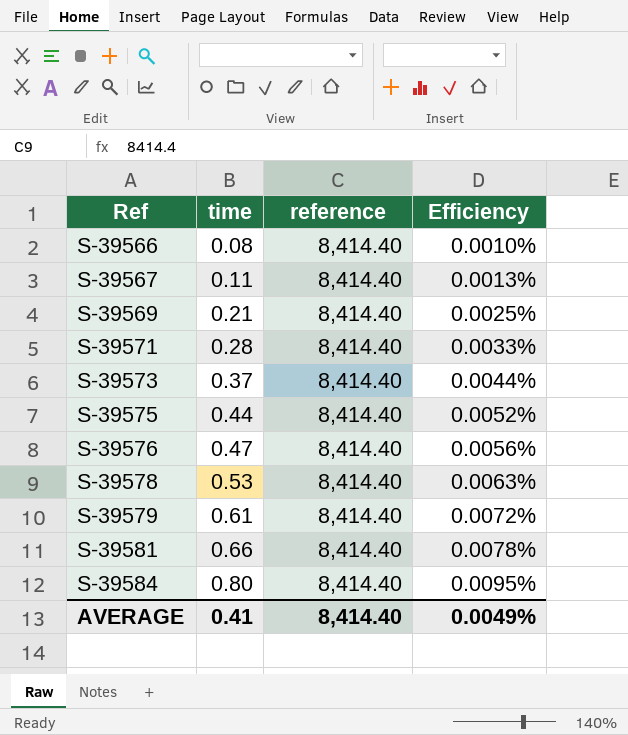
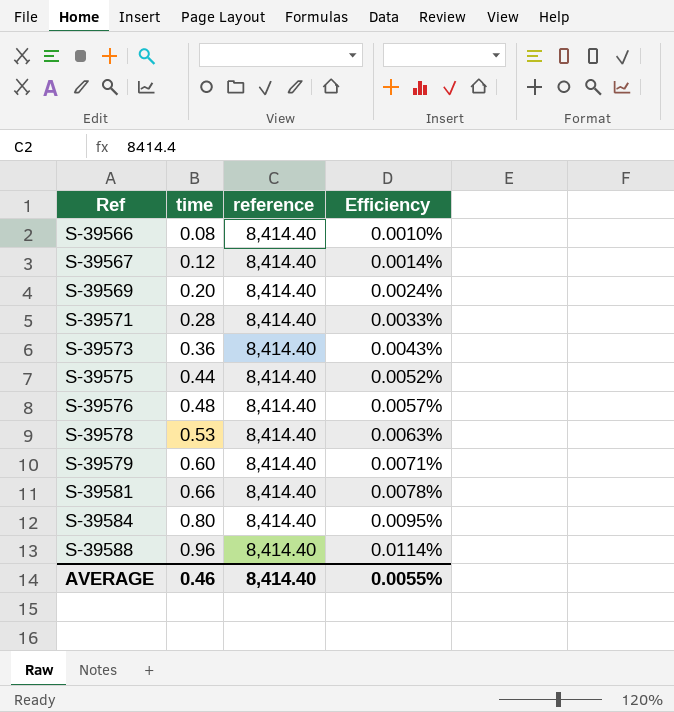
S-39567 | time: 0.11 -> 0.12
S-39567 | Efficiency: 0.0013% -> 0.0014%
S-39569 | time: 0.21 -> 0.20
S-39569 | Efficiency: 0.0025% -> 0.0024%
S-39573 | time: 0.37 -> 0.36
S-39573 | Efficiency: 0.0044% -> 0.0043%
S-39576 | time: 0.47 -> 0.48
S-39576 | Efficiency: 0.0056% -> 0.0057%
S-39579 | time: 0.61 -> 0.60
S-39579 | Efficiency: 0.0072% -> 0.0071%
row S-39588: none -> 0.96 | 8,414.40 | 0.0114%
AVERAGE | time: 0.41 -> 0.46
AVERAGE | Efficiency: 0.0049% -> 0.0055%

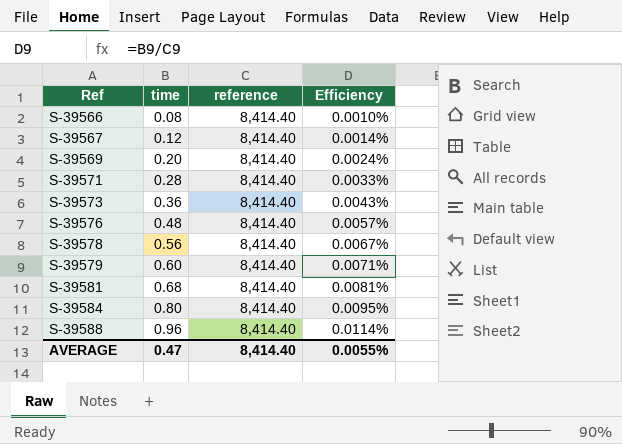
row S-39575: 0.44 | 8,414.40 | 0.0052% -> none
S-39578 | time: 0.53 -> 0.56
S-39578 | Efficiency: 0.0063% -> 0.0067%
S-39581 | time: 0.66 -> 0.68
S-39581 | Efficiency: 0.0078% -> 0.0081%
AVERAGE | time: 0.46 -> 0.47

